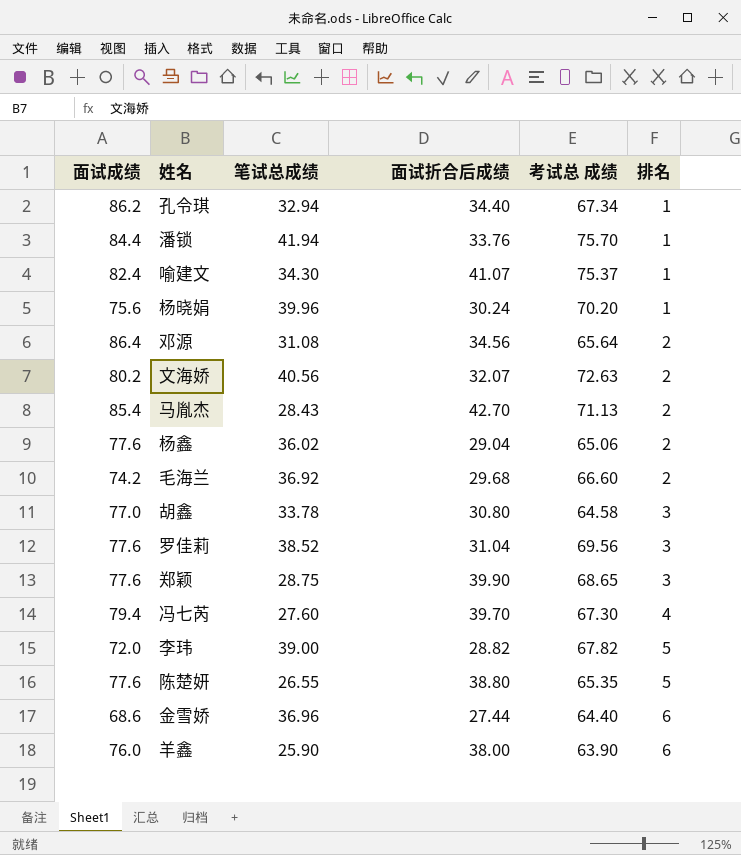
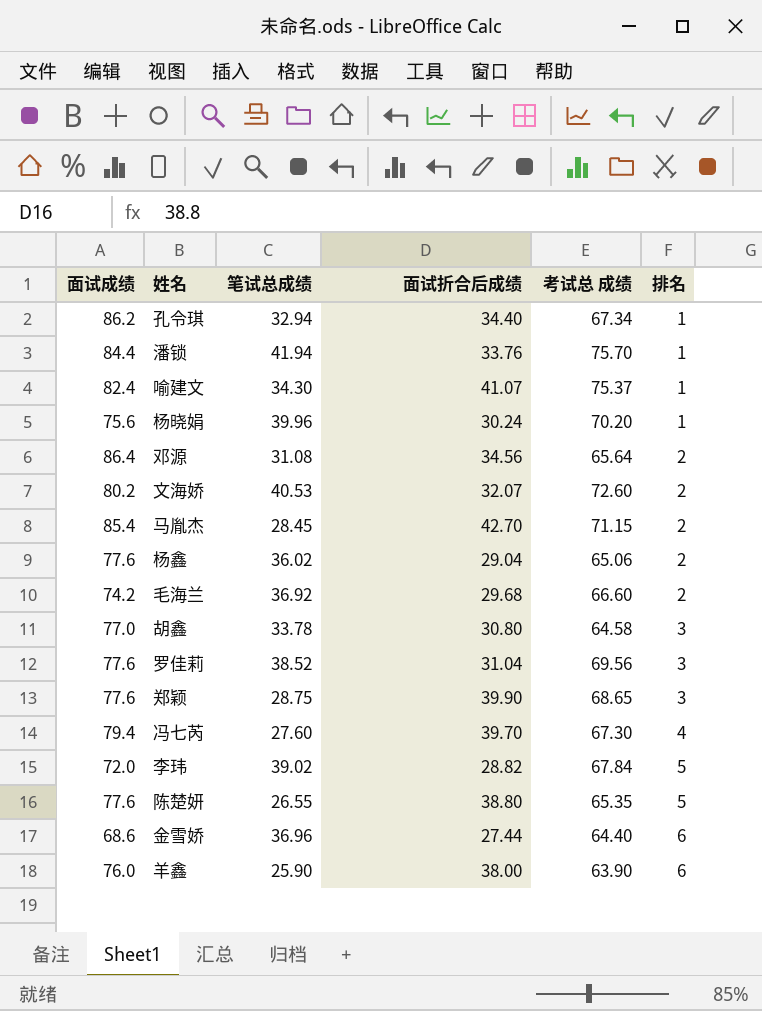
文海娇 | 笔试总成绩: 40.56 -> 40.53
文海娇 | 考试总 成绩: 72.63 -> 72.60
马胤杰 | 笔试总成绩: 28.43 -> 28.45
马胤杰 | 考试总 成绩: 71.13 -> 71.15
李玮 | 笔试总成绩: 39.00 -> 39.02
李玮 | 考试总 成绩: 67.82 -> 67.84

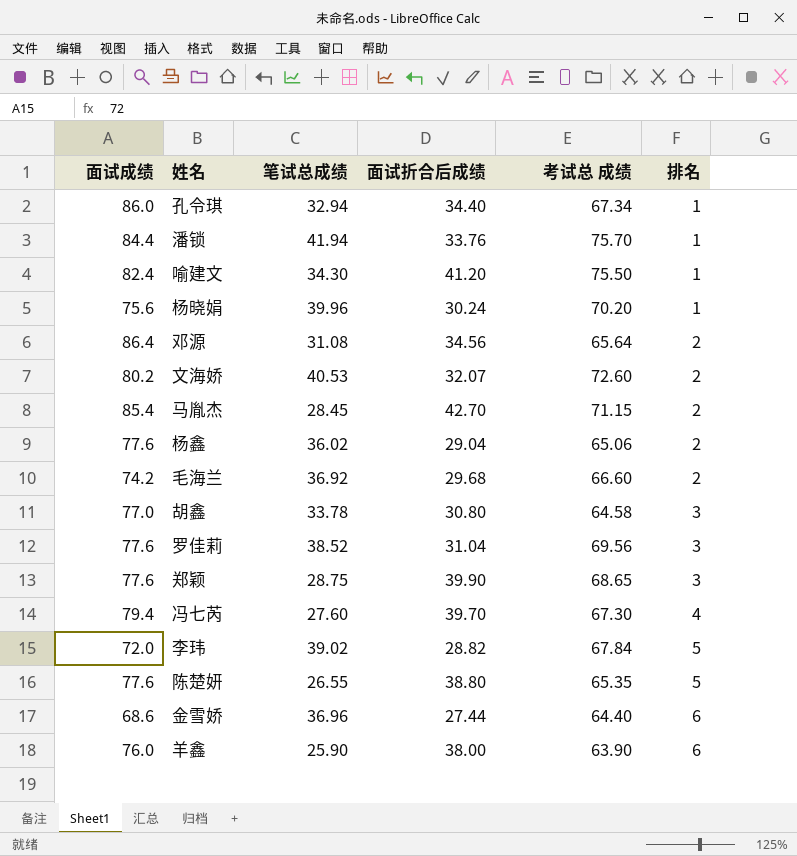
孔令琪 | 面试成绩: 86.2 -> 86.0
喻建文 | 面试折合后成绩: 41.07 -> 41.20
喻建文 | 考试总 成绩: 75.37 -> 75.50

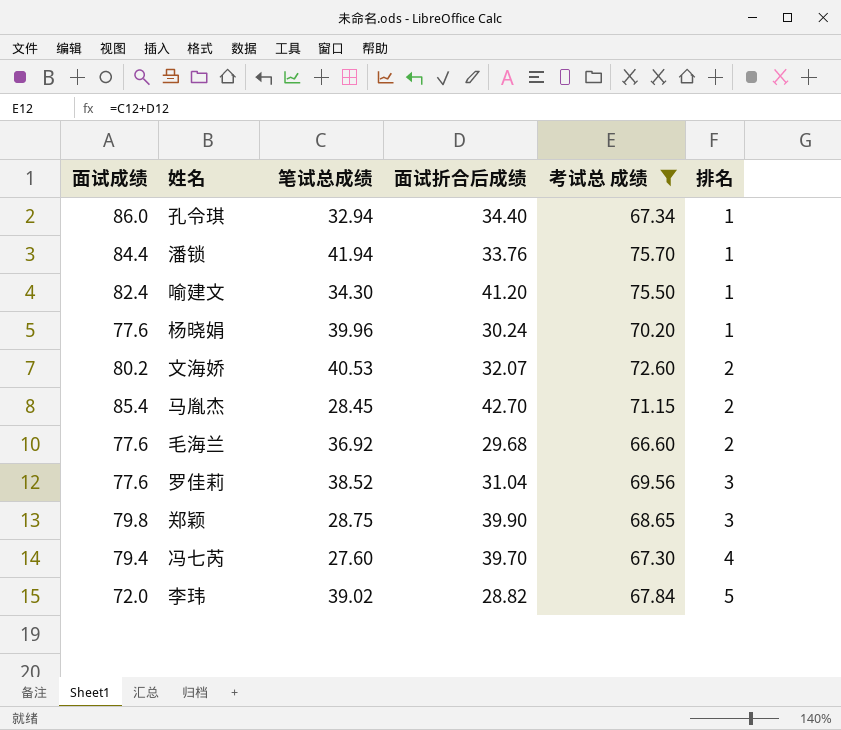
filter: none -> 考试总 成绩 >= 66.60
杨晓娟 | 面试成绩: 75.6 -> 77.6
毛海兰 | 面试成绩: 74.2 -> 77.6
郑颖 | 面试成绩: 77.6 -> 79.8

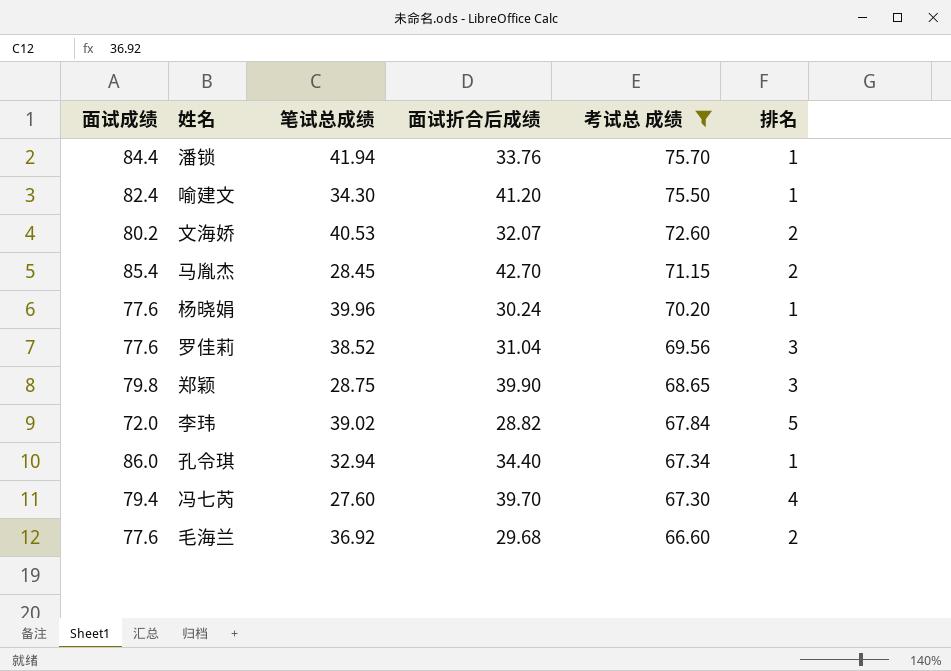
row order: 排名 ascending -> 考试总 成绩 descending

